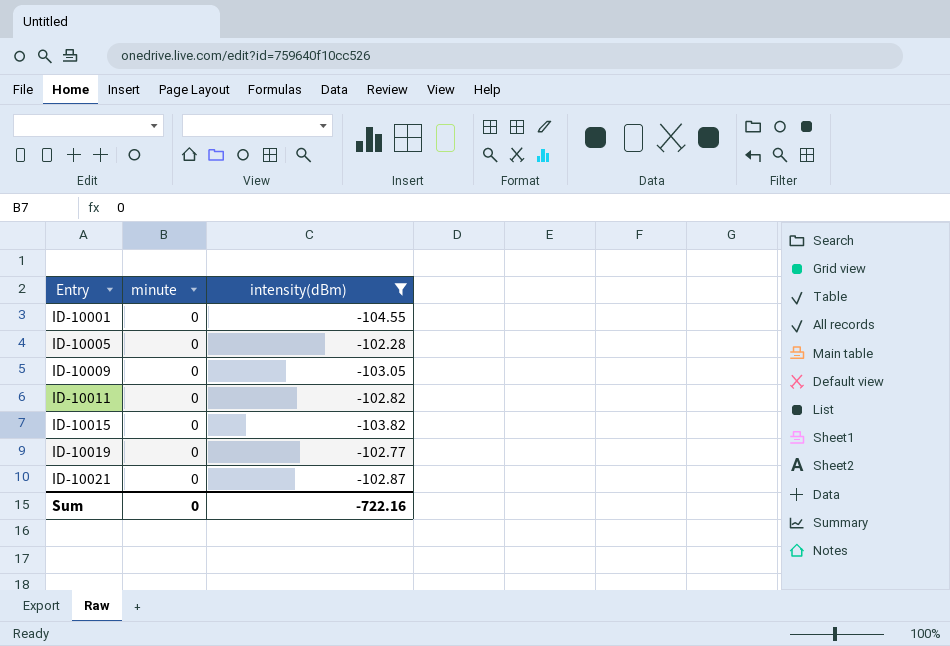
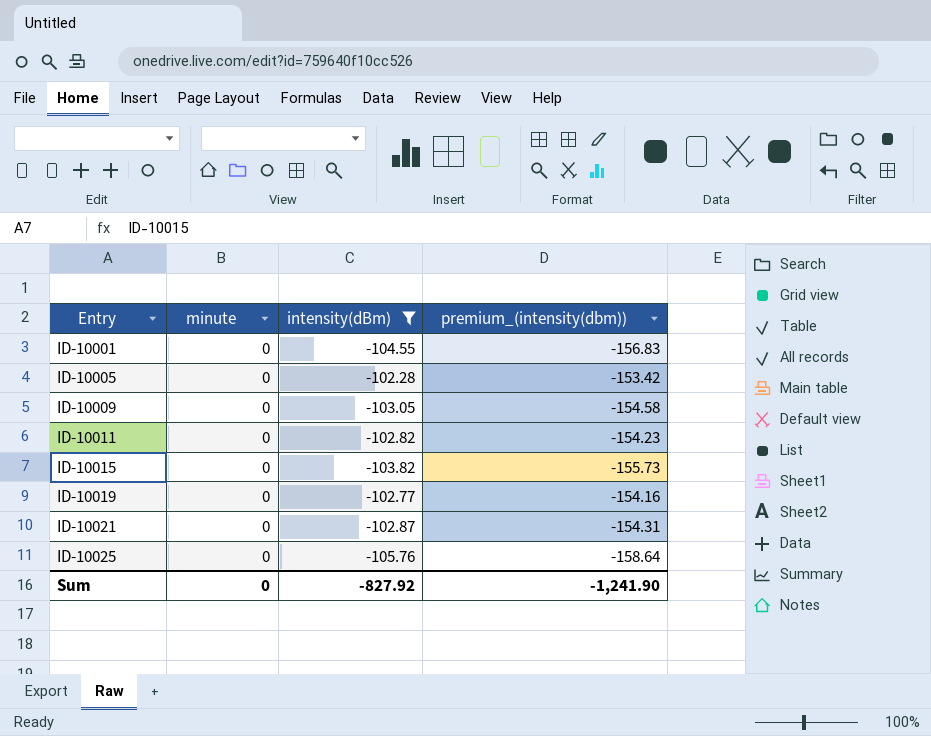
column premium_(intensity(dbm)) | formula: none -> [intensity(dBm)] * 1.5
row ID-10025: none -> 0 | -105.76 | -158.64
Sum | intensity(dBm): -722.16 -> -827.92

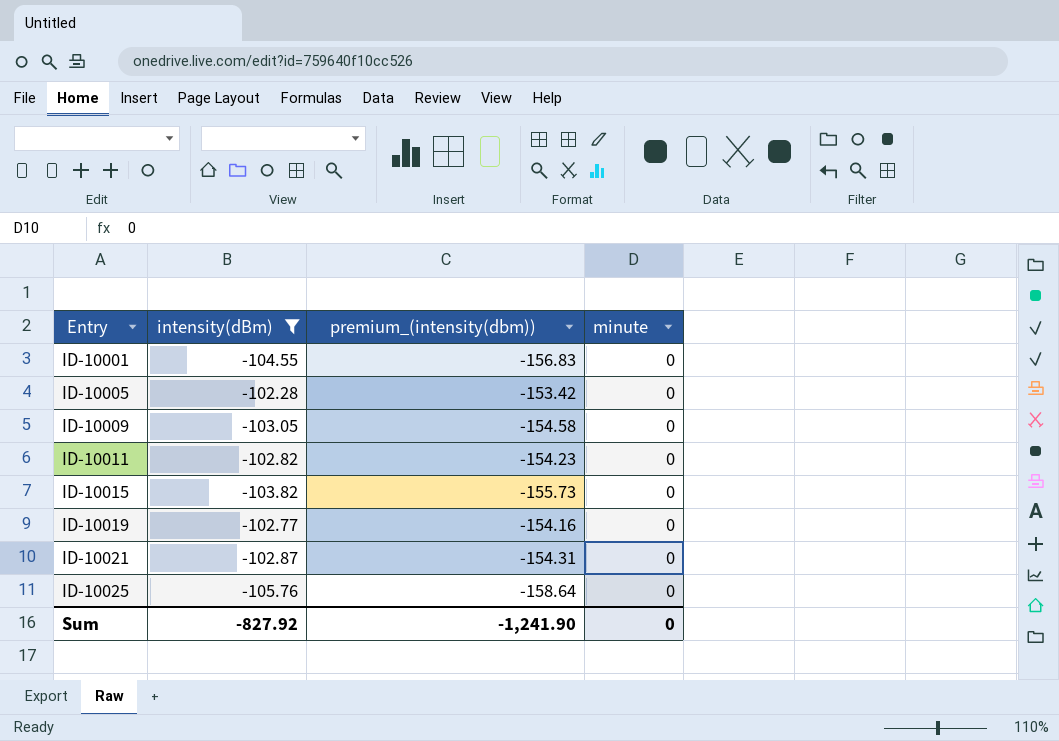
column minute | position: 2 -> 4

